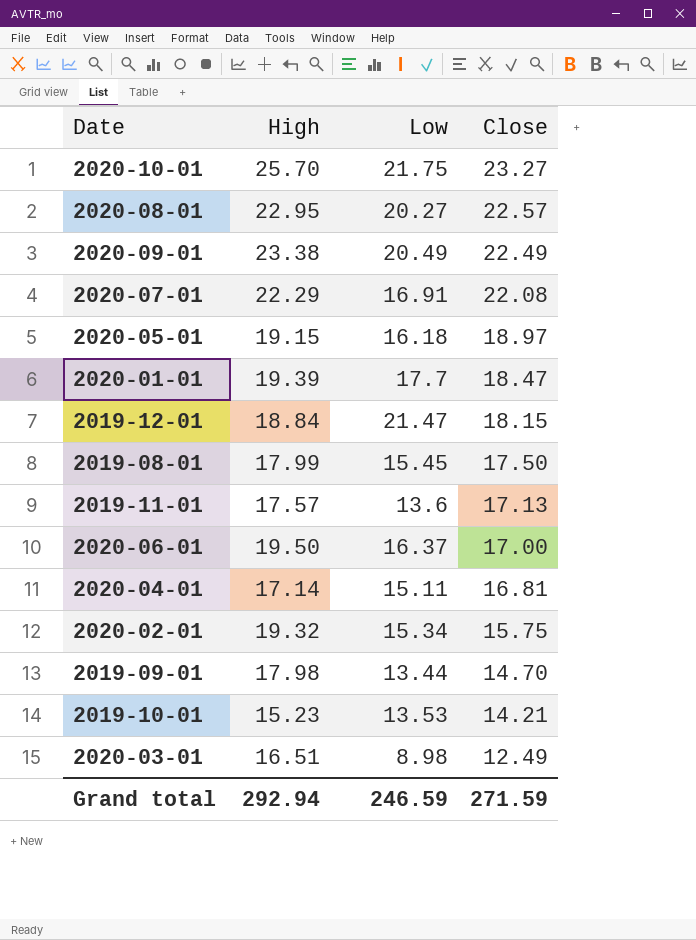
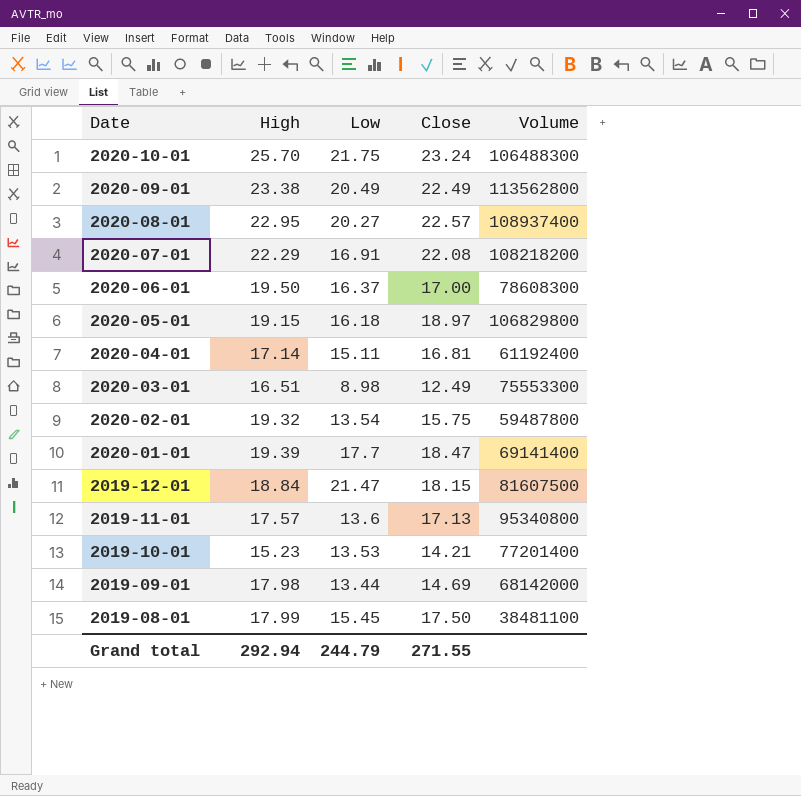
row order: Close descending -> Date descending
column Volume | position: none -> 5
2020-10-01 | Close: 23.27 -> 23.24
2020-02-01 | Low: 15.34 -> 13.54
2019-09-01 | Close: 14.70 -> 14.69
Grand total | Low: 246.59 -> 244.79
Grand total | Close: 271.59 -> 271.55

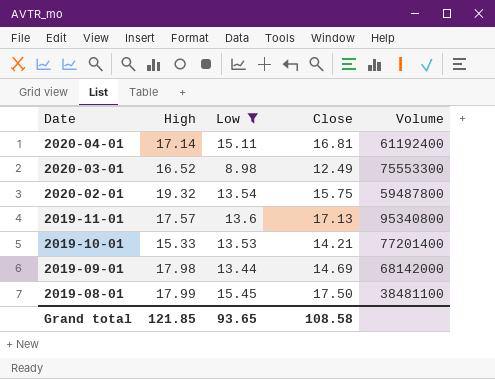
filter: none -> Low <= 15.45
2020-03-01 | High: 16.51 -> 16.52
2019-10-01 | High: 15.23 -> 15.33
Grand total | High: 292.94 -> 121.85
Grand total | Low: 244.79 -> 93.65
Grand total | Close: 271.55 -> 108.58

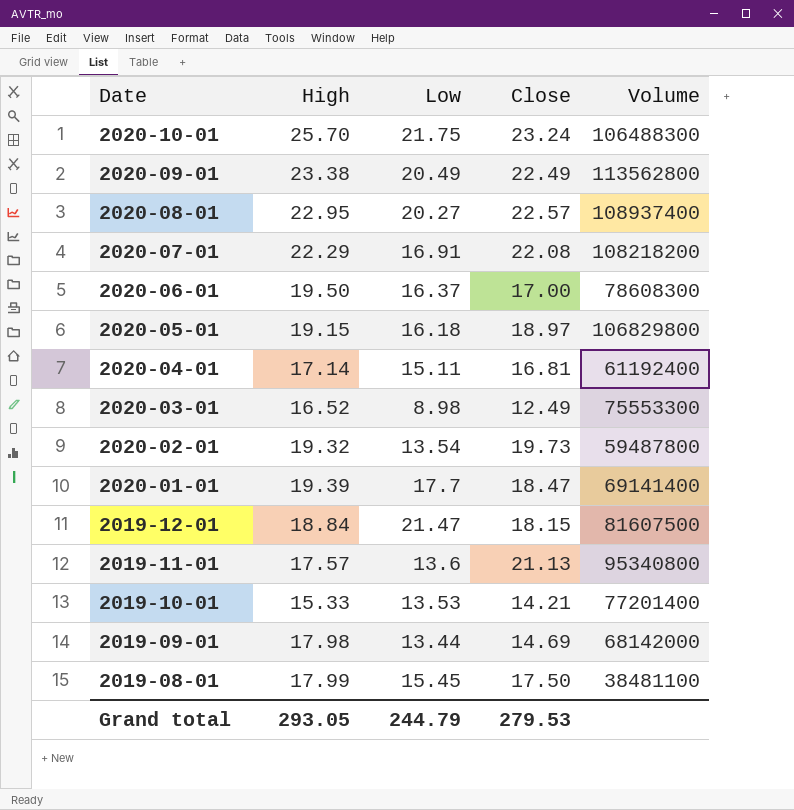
filter: Low <= 15.45 -> none
2020-02-01 | Close: 15.75 -> 19.73
2019-11-01 | Close: 17.13 -> 21.13
Grand total | High: 121.85 -> 293.05
Grand total | Low: 93.65 -> 244.79
Grand total | Close: 108.58 -> 279.53

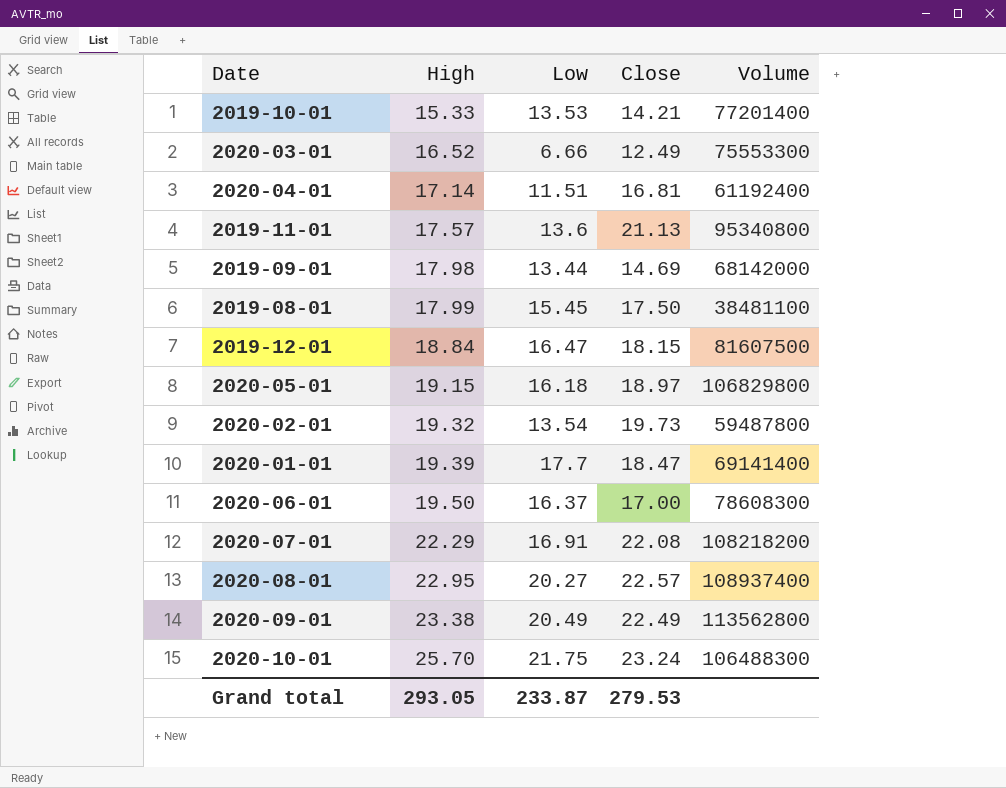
row order: Date descending -> High ascending
2020-03-01 | Low: 8.98 -> 6.66
2020-04-01 | Low: 15.11 -> 11.51
2019-12-01 | Low: 21.47 -> 16.47
Grand total | Low: 244.79 -> 233.87

